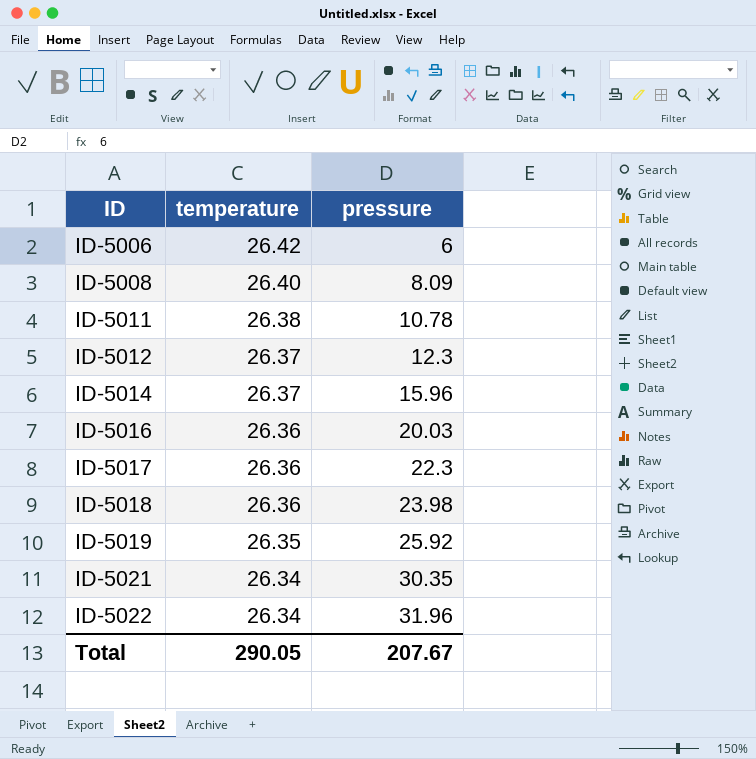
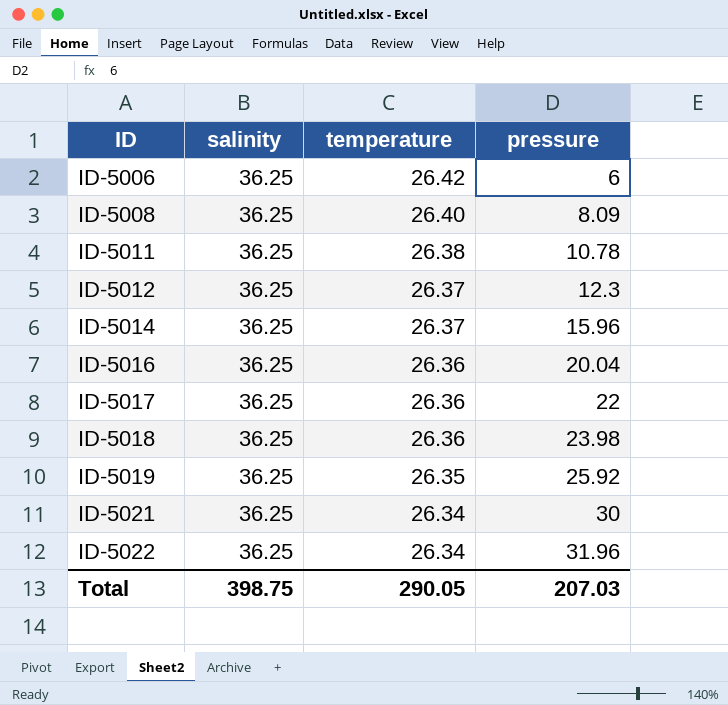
column salinity | position: none -> 2
ID-5016 | pressure: 20.03 -> 20.04
ID-5017 | pressure: 22.3 -> 22
ID-5021 | pressure: 30.35 -> 30
Total | pressure: 207.67 -> 207.03

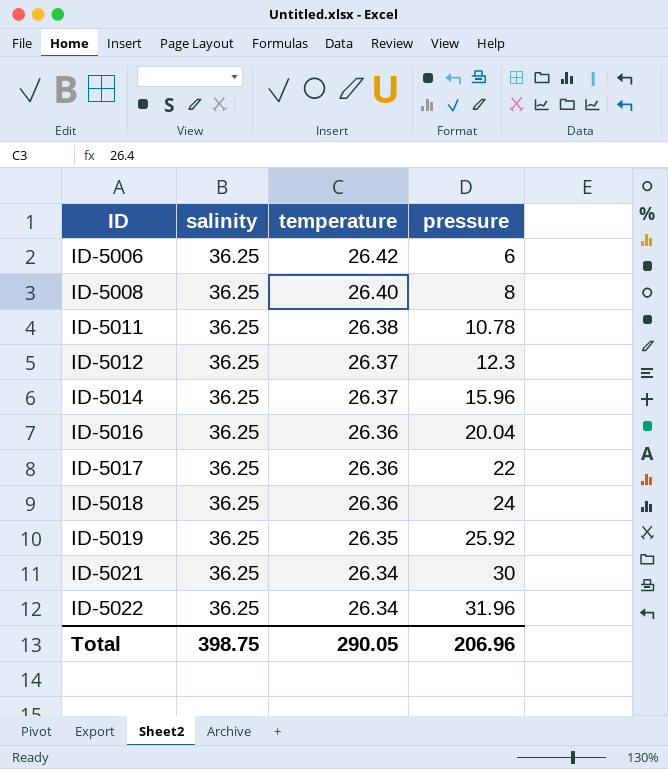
ID-5008 | pressure: 8.09 -> 8
ID-5018 | pressure: 23.98 -> 24
Total | pressure: 207.03 -> 206.96

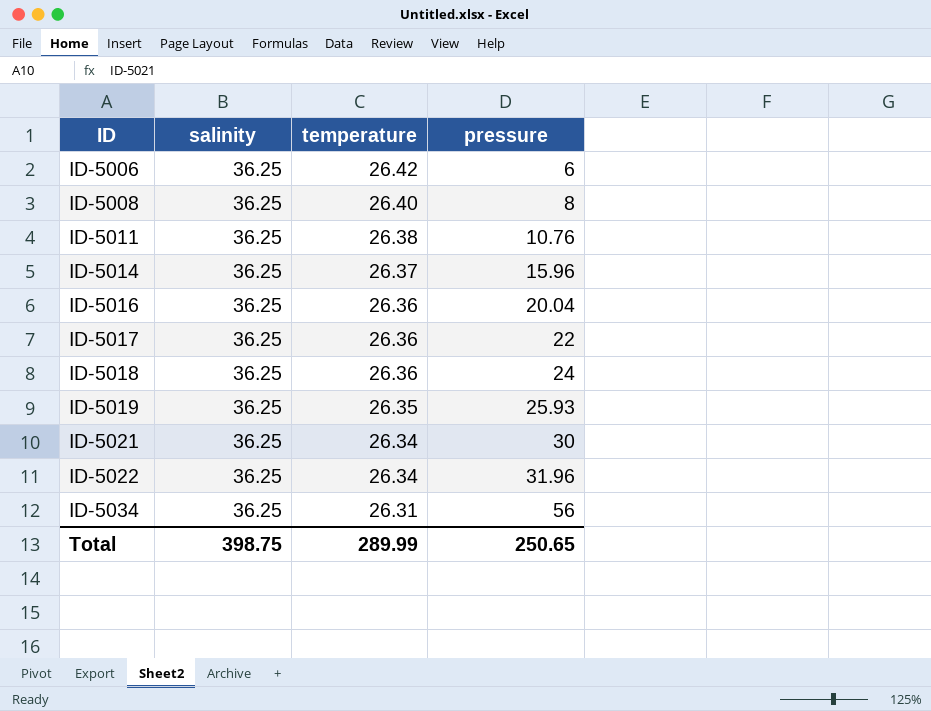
row ID-5012: 36.25 | 26.37 | 12.3 -> none
ID-5011 | pressure: 10.78 -> 10.76
ID-5019 | pressure: 25.92 -> 25.93
row ID-5034: none -> 36.25 | 26.31 | 56
Total | temperature: 290.05 -> 289.99
Total | pressure: 206.96 -> 250.65

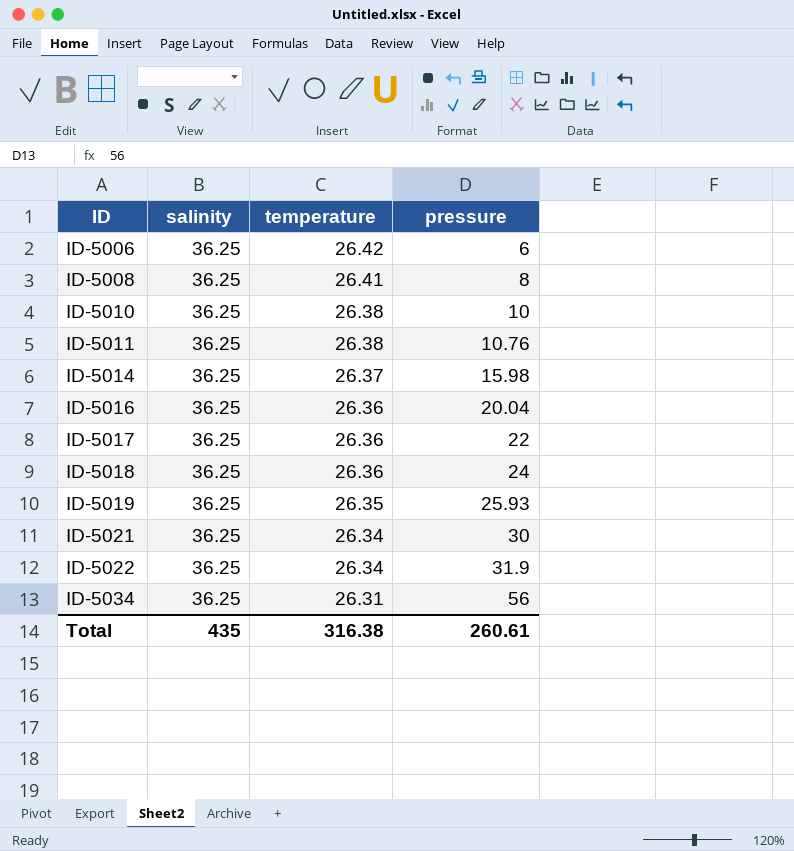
ID-5008 | temperature: 26.40 -> 26.41
row ID-5010: none -> 36.25 | 26.38 | 10
ID-5014 | pressure: 15.96 -> 15.98
ID-5022 | pressure: 31.96 -> 31.9
Total | salinity: 398.75 -> 435
Total | temperature: 289.99 -> 316.38
Total | pressure: 250.65 -> 260.61

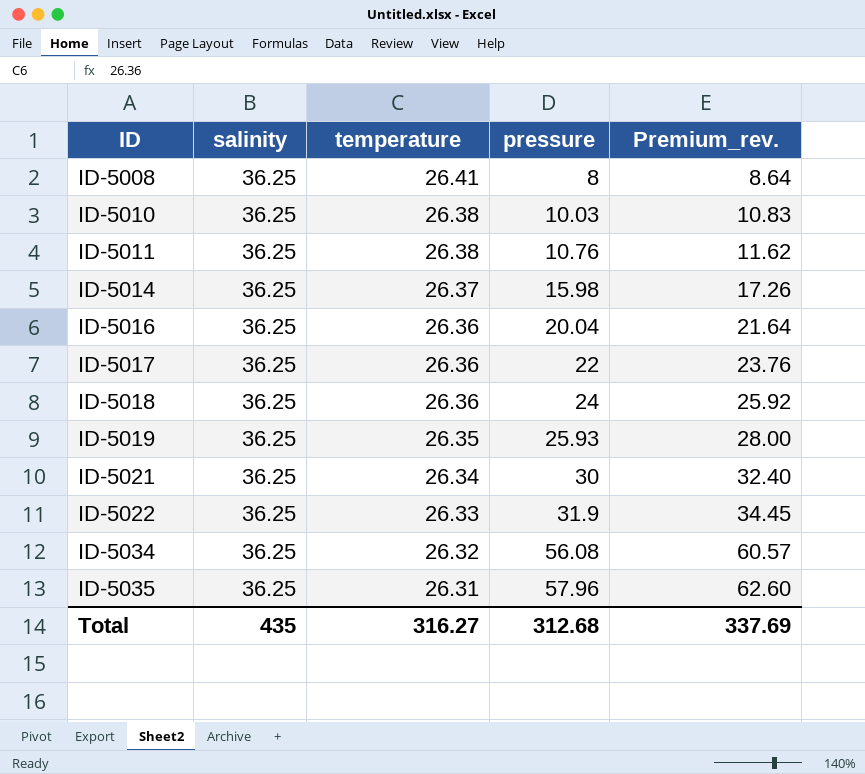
column Premium_rev. | formula: none -> [pressure] * 1.08
row ID-5006: 36.25 | 26.42 | 6 -> none
ID-5010 | pressure: 10 -> 10.03
ID-5022 | temperature: 26.34 -> 26.33
ID-5034 | temperature: 26.31 -> 26.32
ID-5034 | pressure: 56 -> 56.08
row ID-5035: none -> 36.25 | 26.31 | 57.96 | 62.60
Total | temperature: 316.38 -> 316.27
Total | pressure: 260.61 -> 312.68

